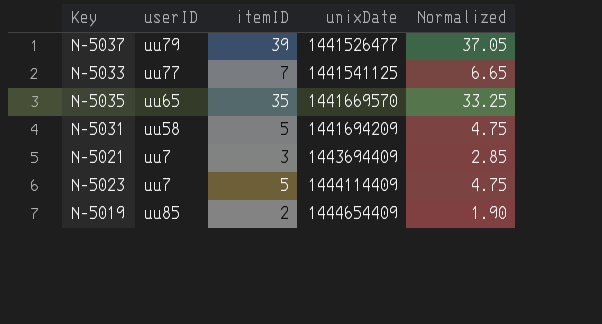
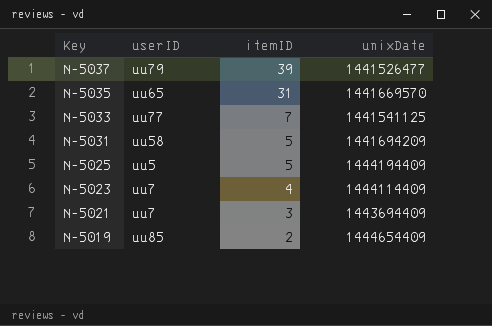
row order: unixDate ascending -> Key descending
column Normalized | formula: [itemID] * 0.95 -> none
N-5035 | itemID: 35 -> 31
row N-5025: none -> uu5 | 5 | 1444194409
N-5023 | itemID: 5 -> 4

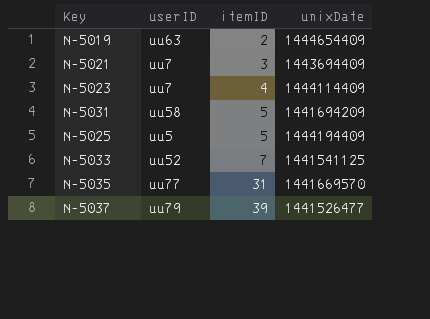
row order: Key descending -> itemID ascending
N-5019 | userID: uu85 -> uu63
N-5033 | userID: uu77 -> uu52
N-5035 | userID: uu65 -> uu77

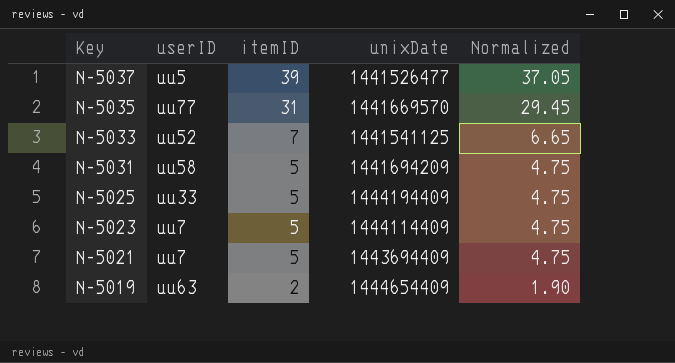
row order: itemID ascending -> Key descending
column Normalized | formula: none -> [itemID] * 0.95
N-5037 | userID: uu79 -> uu5
N-5025 | userID: uu5 -> uu33
N-5023 | itemID: 4 -> 5
N-5021 | itemID: 3 -> 5

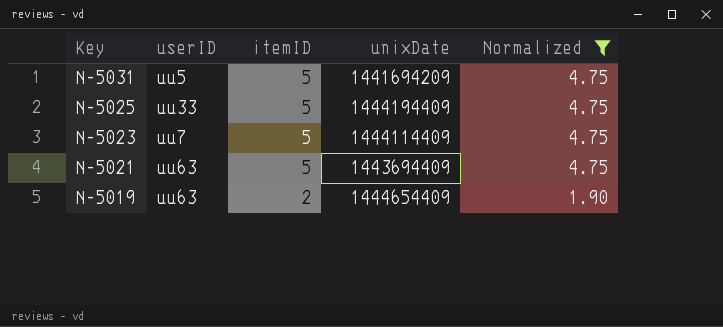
filter: none -> Normalized <= 4.75
N-5031 | userID: uu58 -> uu5
N-5021 | userID: uu7 -> uu63

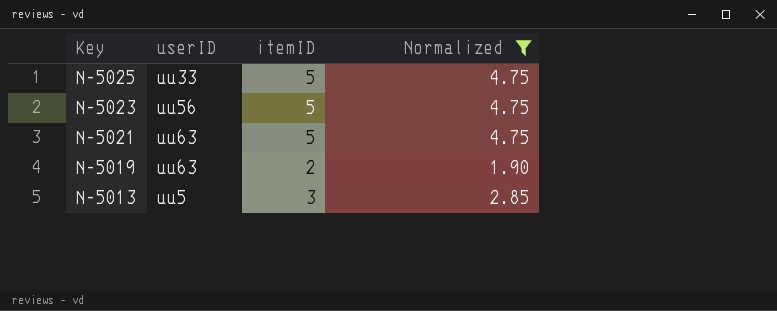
column unixDate | position: 4 -> none
row N-5031: uu5 | 5 | 1441694209 | 4.75 -> none
N-5023 | userID: uu7 -> uu56
row N-5013: none -> uu5 | 3 | 2.85

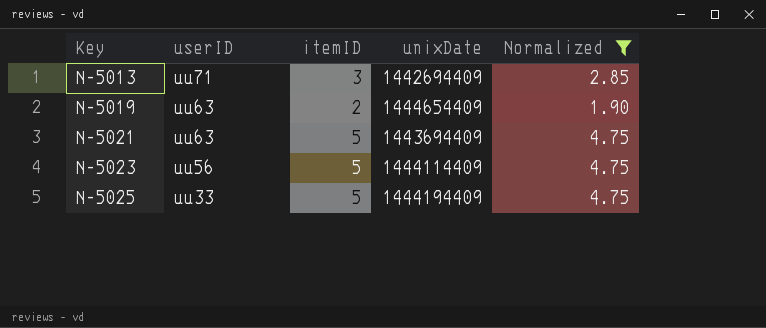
row order: Key descending -> Key ascending
column unixDate | position: none -> 4
N-5013 | userID: uu5 -> uu71

